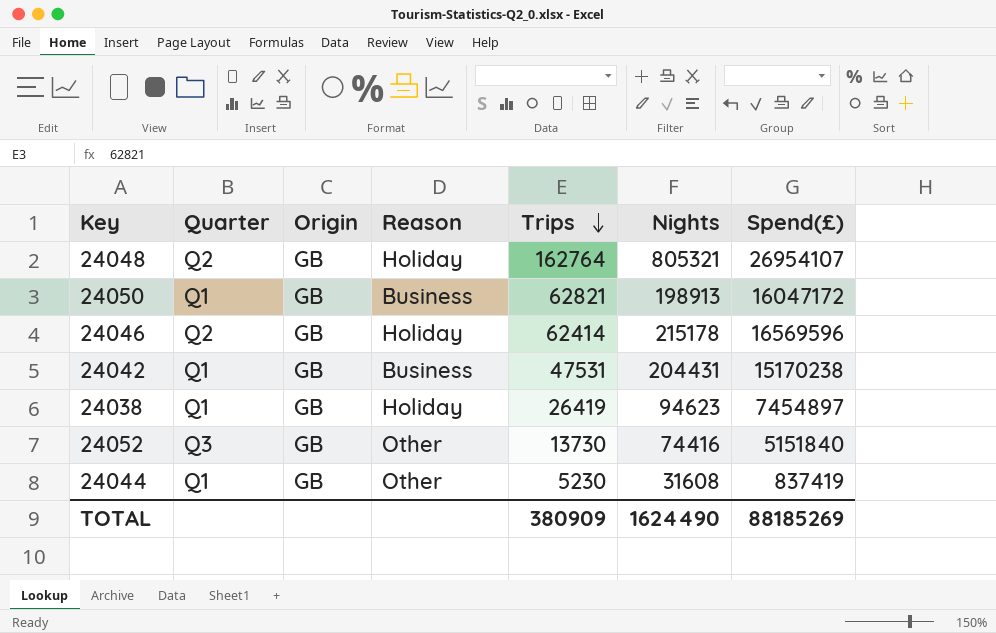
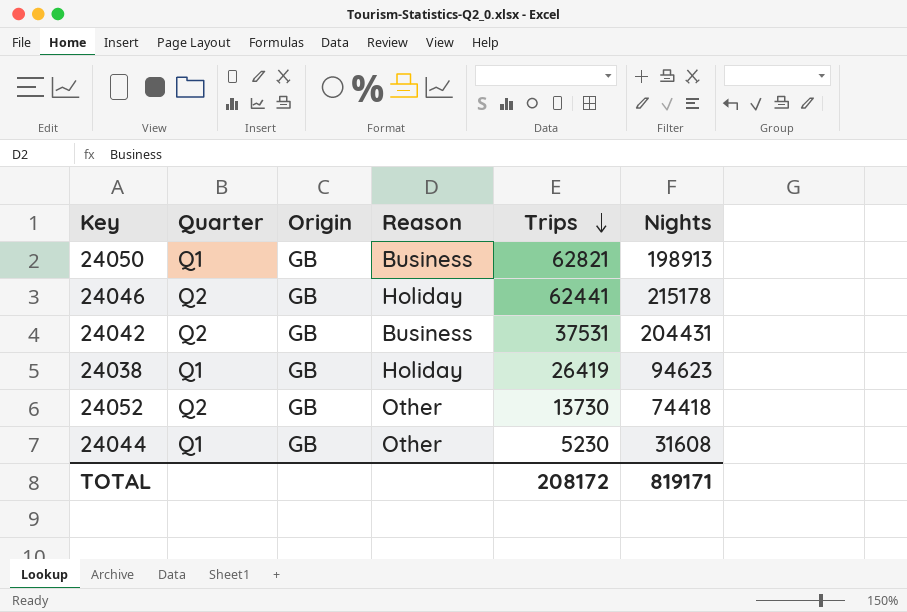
column Spend(£) | position: 7 -> none
row 24048: Q2 | GB | Holiday | 162764 | 805321 | 26954107 -> none
24046 | Trips: 62414 -> 62441
24042 | Quarter: Q1 -> Q2
24042 | Trips: 47531 -> 37531
24052 | Quarter: Q3 -> Q2
24052 | Nights: 74416 -> 74418
TOTAL | Trips: 380909 -> 208172
TOTAL | Nights: 1624490 -> 819171

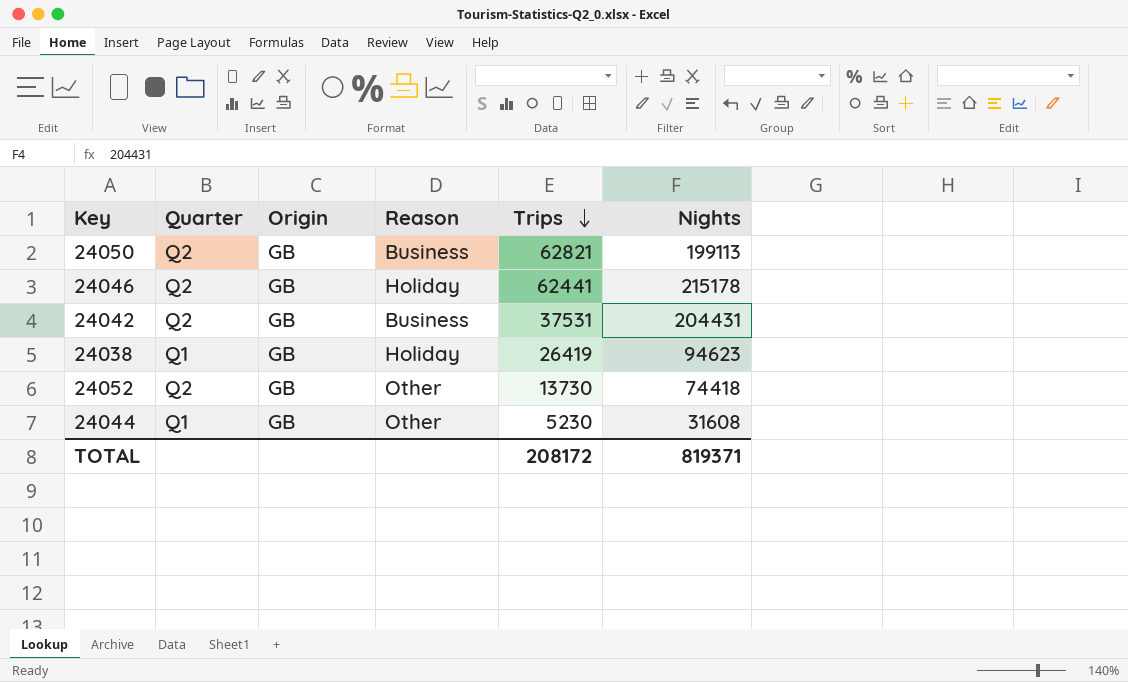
24050 | Quarter: Q1 -> Q2
24050 | Nights: 198913 -> 199113
TOTAL | Nights: 819171 -> 819371

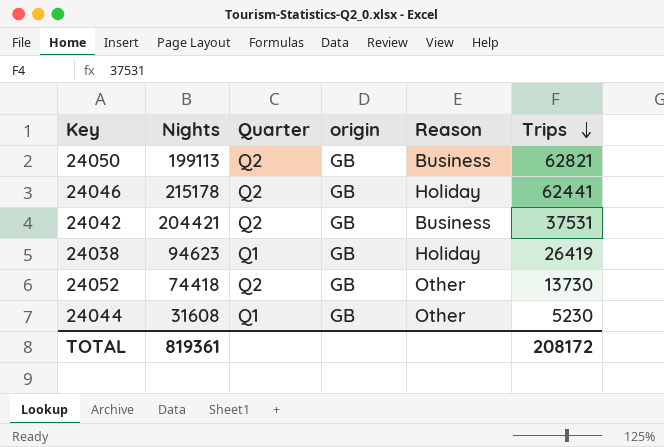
column Nights | position: 6 -> 2
column name: Origin -> origin
24042 | Nights: 204431 -> 204421
TOTAL | Nights: 819371 -> 819361

